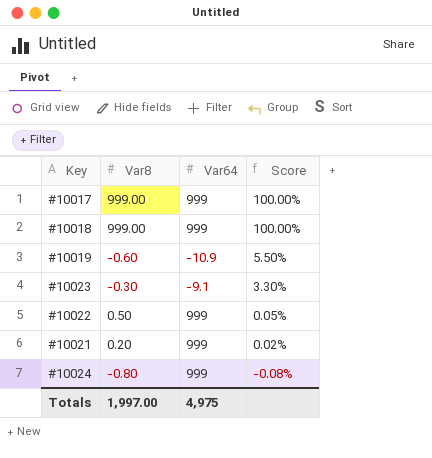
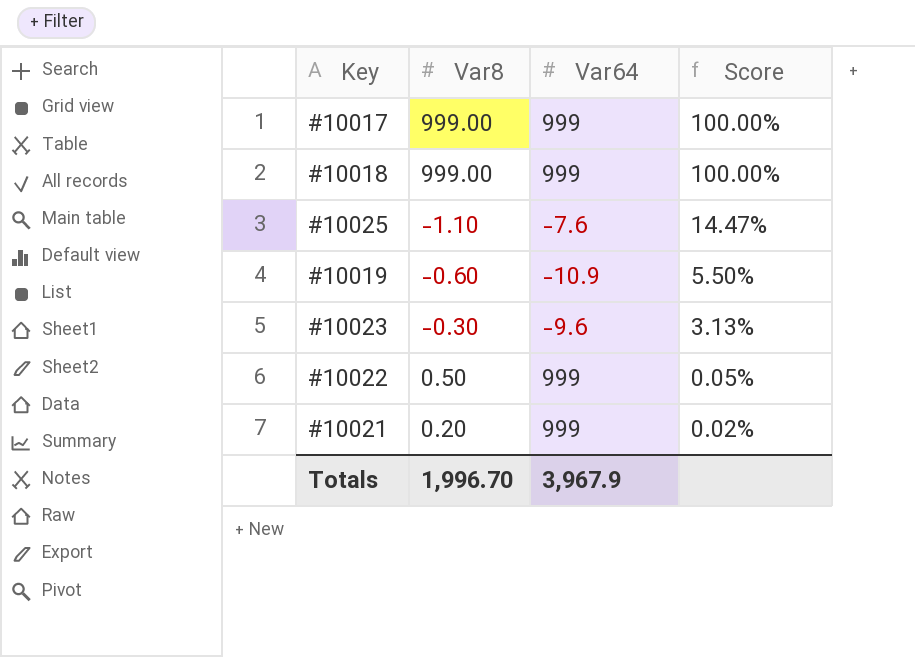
row #10024: -0.80 | 999 | -0.08% -> none
row #10025: none -> -1.10 | -7.6 | 14.47%
#10023 | Var64: -9.1 -> -9.6
#10023 | Score: 3.30% -> 3.13%
Totals | Var8: 1,997.00 -> 1,996.70
Totals | Var64: 4,975 -> 3,967.9

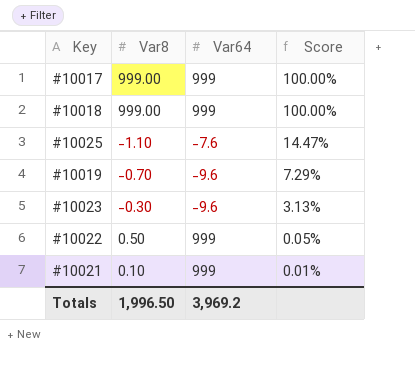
#10019 | Var8: -0.60 -> -0.70
#10019 | Var64: -10.9 -> -9.6
#10019 | Score: 5.50% -> 7.29%
#10021 | Var8: 0.20 -> 0.10
#10021 | Score: 0.02% -> 0.01%
Totals | Var8: 1,996.70 -> 1,996.50
Totals | Var64: 3,967.9 -> 3,969.2

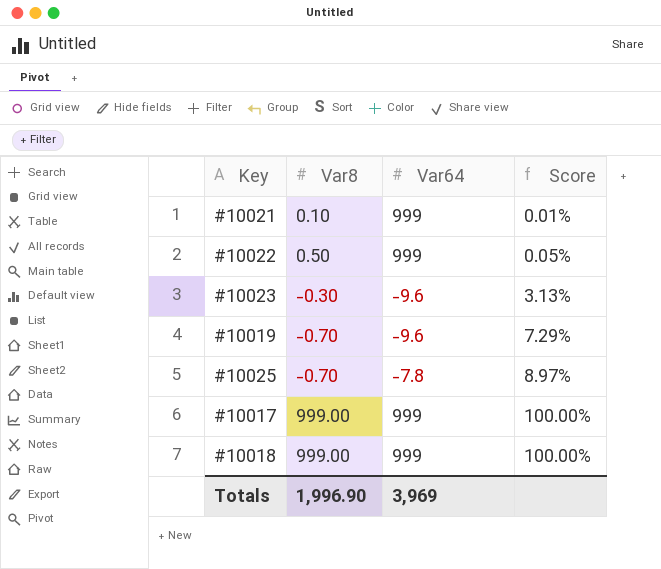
row order: Score descending -> Score ascending
#10025 | Var8: -1.10 -> -0.70
#10025 | Var64: -7.6 -> -7.8
#10025 | Score: 14.47% -> 8.97%
Totals | Var8: 1,996.50 -> 1,996.90
Totals | Var64: 3,969.2 -> 3,969

